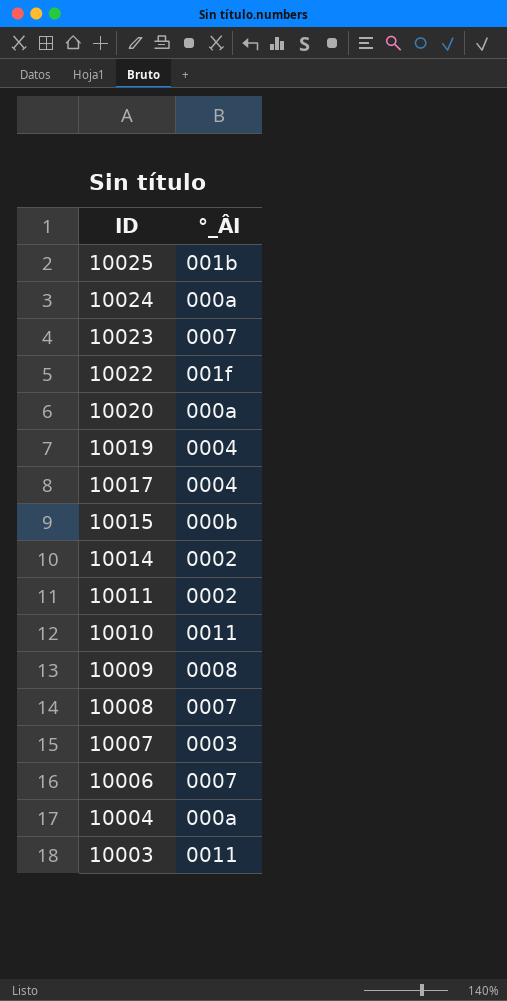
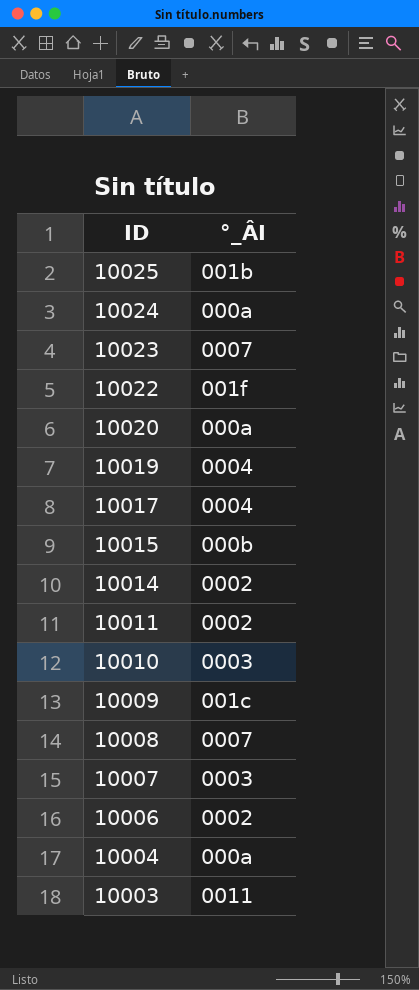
10010 | °_ÂI: 0011 -> 0003
10009 | °_ÂI: 0008 -> 001c
10006 | °_ÂI: 0007 -> 0002

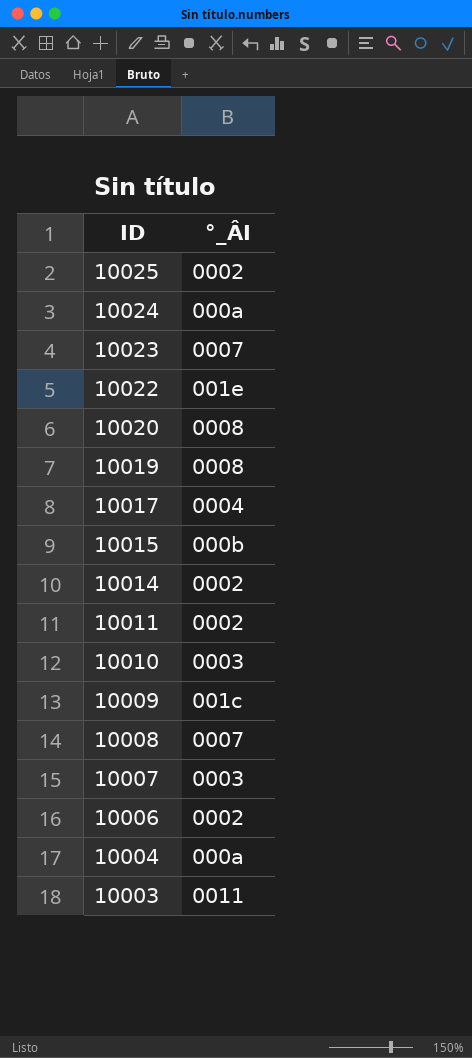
10025 | °_ÂI: 001b -> 0002
10022 | °_ÂI: 001f -> 001e
10020 | °_ÂI: 000a -> 0008
10019 | °_ÂI: 0004 -> 0008

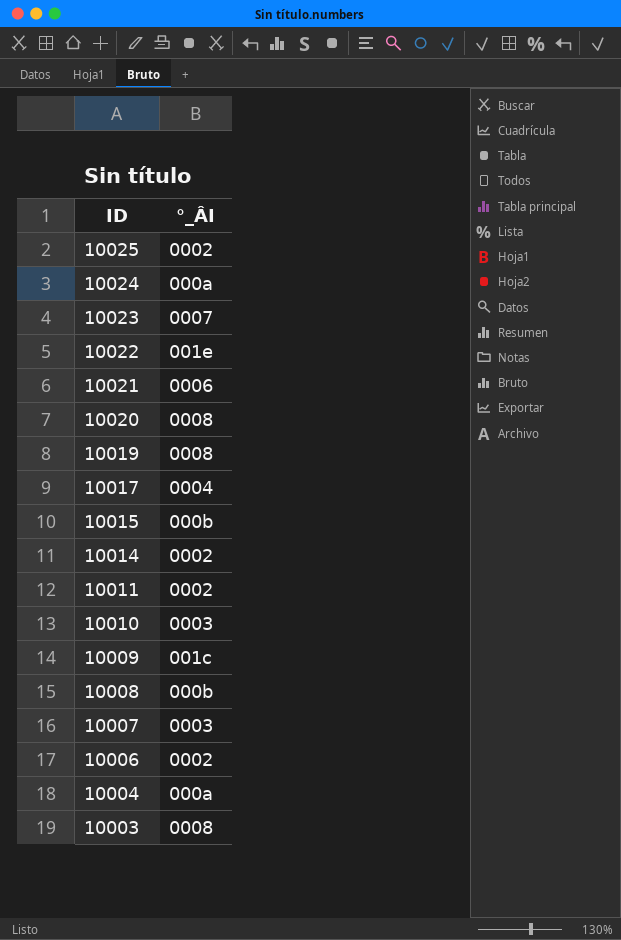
row 10021: none -> 0006
10008 | °_ÂI: 0007 -> 000b
10003 | °_ÂI: 0011 -> 0008

